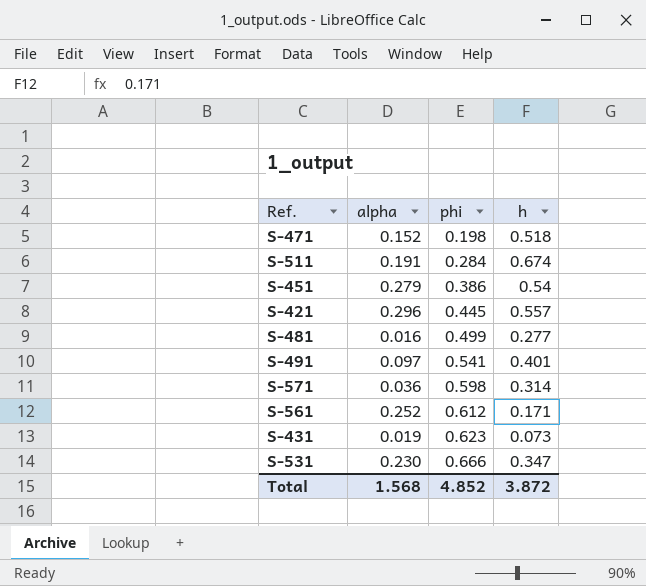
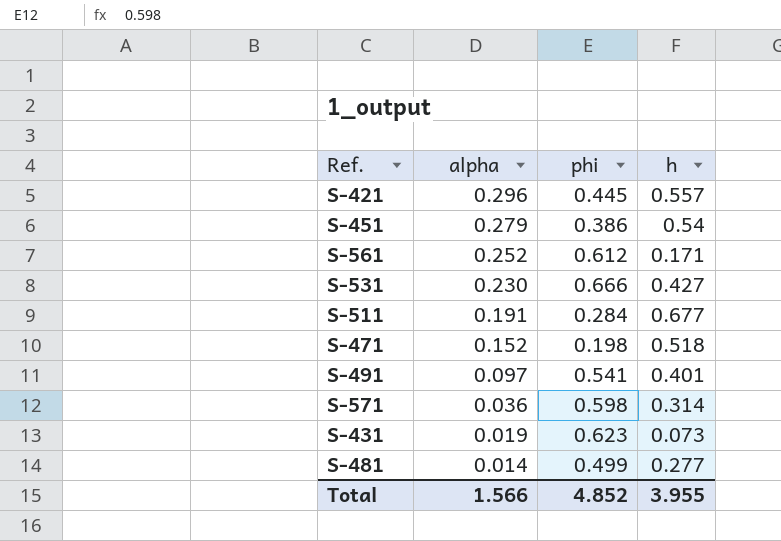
row order: phi ascending -> alpha descending
S-531 | h: 0.347 -> 0.427
S-511 | h: 0.674 -> 0.677
S-481 | alpha: 0.016 -> 0.014
Total | alpha: 1.568 -> 1.566
Total | h: 3.872 -> 3.955

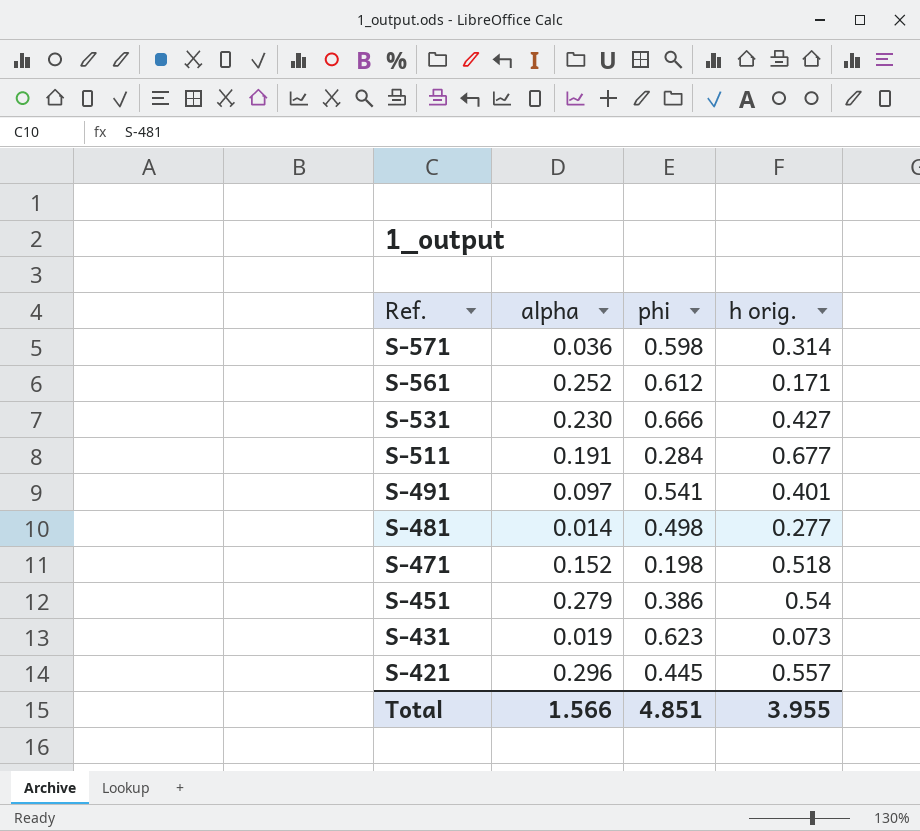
row order: alpha descending -> Ref. descending
column name: h -> h orig.
S-481 | phi: 0.499 -> 0.498
Total | phi: 4.852 -> 4.851

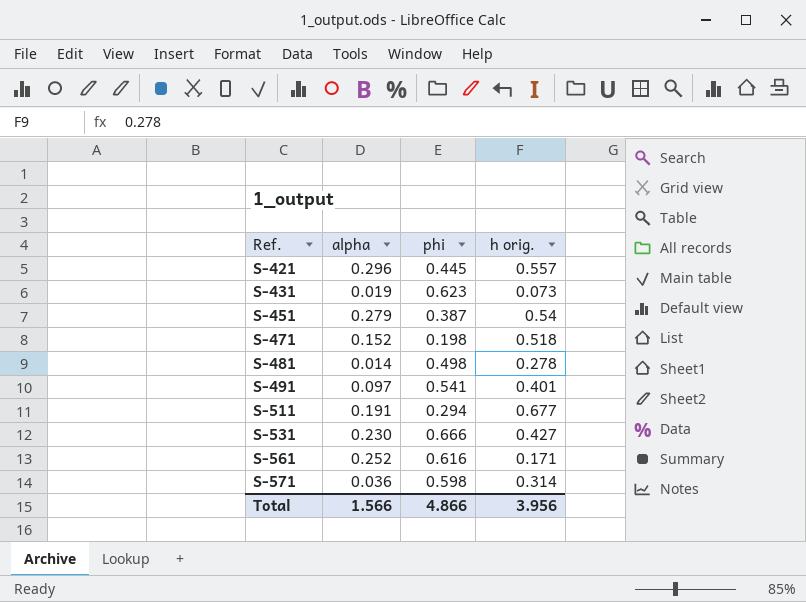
row order: Ref. descending -> Ref. ascending
S-451 | phi: 0.386 -> 0.387
S-481 | h orig.: 0.277 -> 0.278
S-511 | phi: 0.284 -> 0.294
S-561 | phi: 0.612 -> 0.616
Total | phi: 4.851 -> 4.866
Total | h orig.: 3.955 -> 3.956

